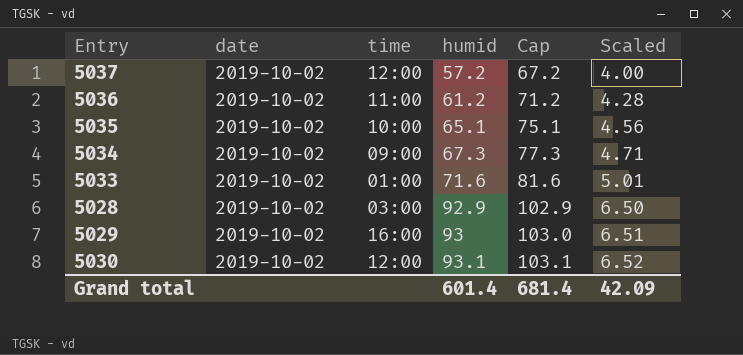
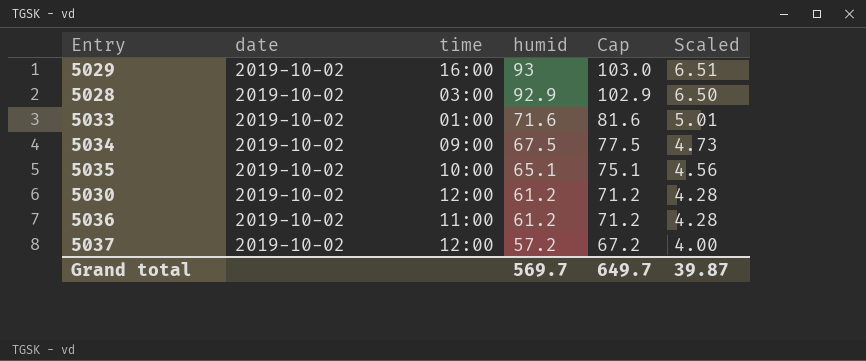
row order: humid ascending -> humid descending
5034 | humid: 67.3 -> 67.5
5034 | Cap: 77.3 -> 77.5
5034 | Scaled: 4.71 -> 4.73
5030 | humid: 93.1 -> 61.2
5030 | Cap: 103.1 -> 71.2
5030 | Scaled: 6.52 -> 4.28
Grand total | humid: 601.4 -> 569.7
Grand total | Cap: 681.4 -> 649.7
Grand total | Scaled: 42.09 -> 39.87

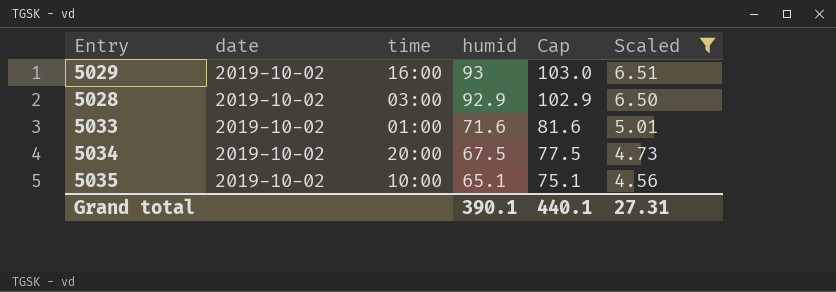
filter: none -> Scaled >= 4.56
5034 | time: 09:00 -> 20:00
Grand total | humid: 569.7 -> 390.1
Grand total | Cap: 649.7 -> 440.1
Grand total | Scaled: 39.87 -> 27.31

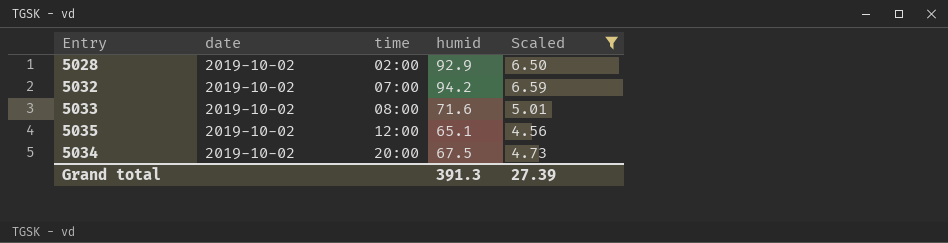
row order: humid descending -> time ascending
column Cap | formula: [humid] + 10 -> none
row 5029: 2019-10-02 | 16:00 | 93 | 103.0 | 6.51 -> none
5028 | time: 03:00 -> 02:00
row 5032: none -> 2019-10-02 | 07:00 | 94.2 | 6.59
5033 | time: 01:00 -> 08:00
5035 | time: 10:00 -> 12:00
Grand total | humid: 390.1 -> 391.3
Grand total | Scaled: 27.31 -> 27.39

